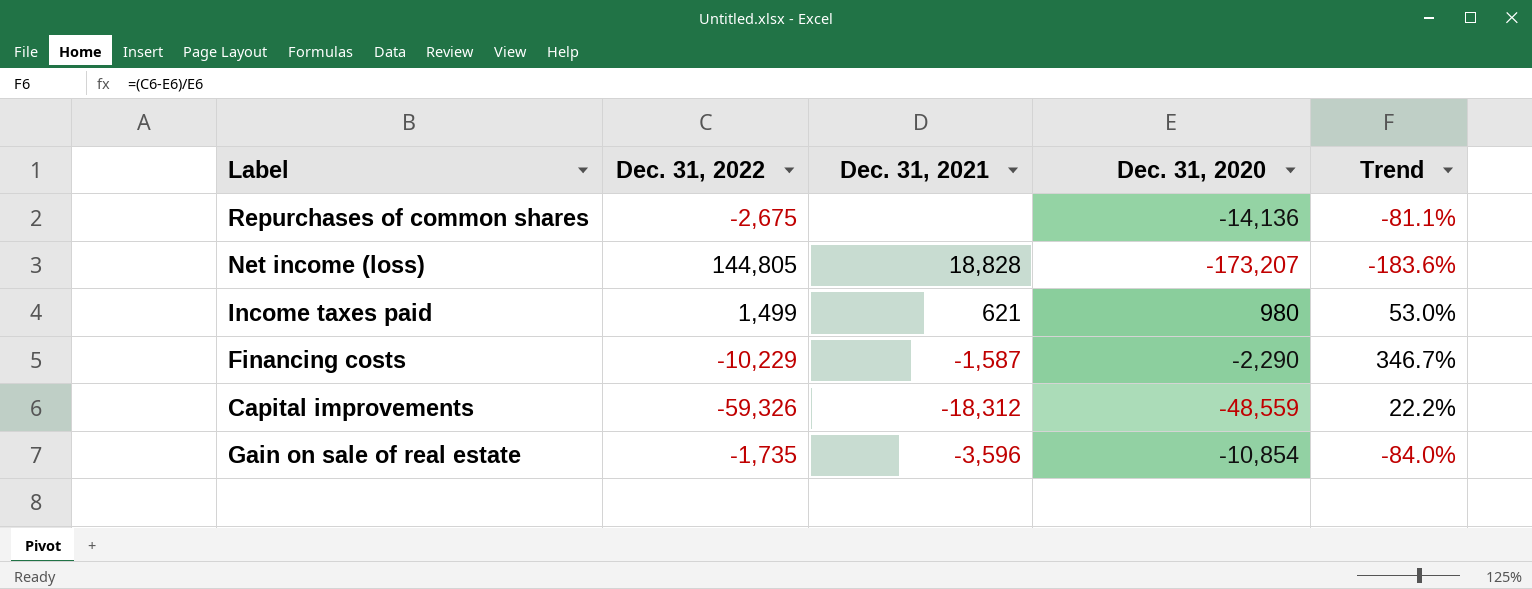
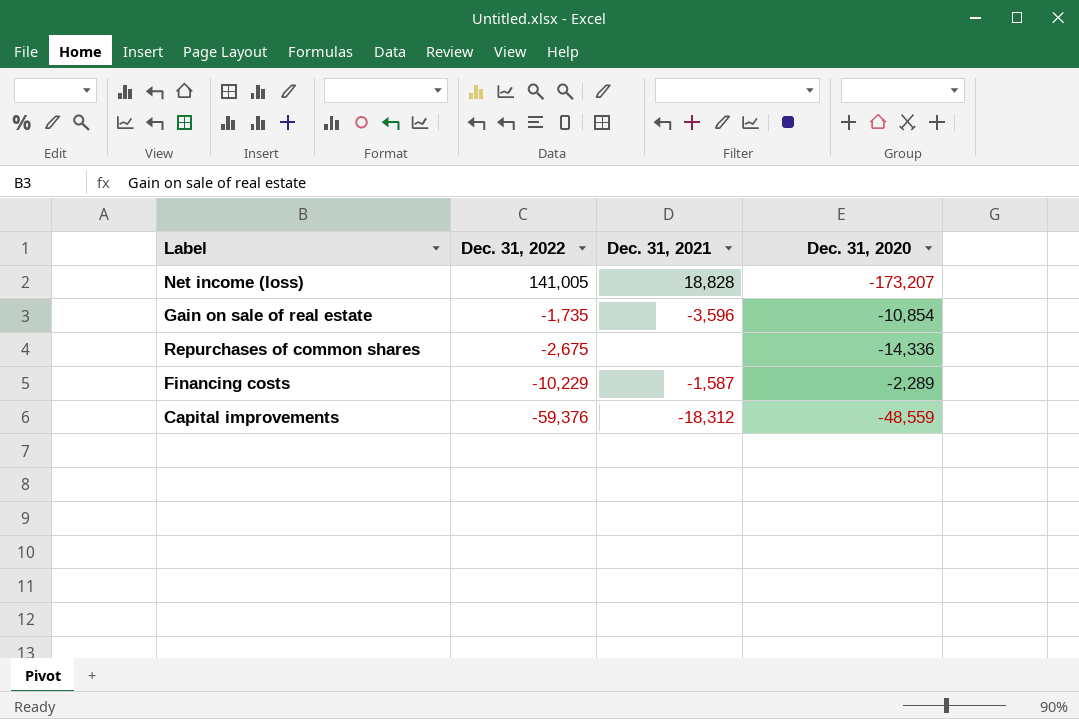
row order: none -> Dec. 31, 2022 descending
column Trend | formula: ([Dec. 31, 2022] - [Dec. 31, 2020]) / [Dec. 31, 2020] -> none
row Income taxes paid: 1,499 | 621 | 980 | 53.0% -> none
Net income (loss) | Dec. 31, 2022: 144,805 -> 141,005
Repurchases of common shares | Dec. 31, 2020: -14,136 -> -14,336
Financing costs | Dec. 31, 2020: -2,290 -> -2,289
Capital improvements | Dec. 31, 2022: -59,326 -> -59,376

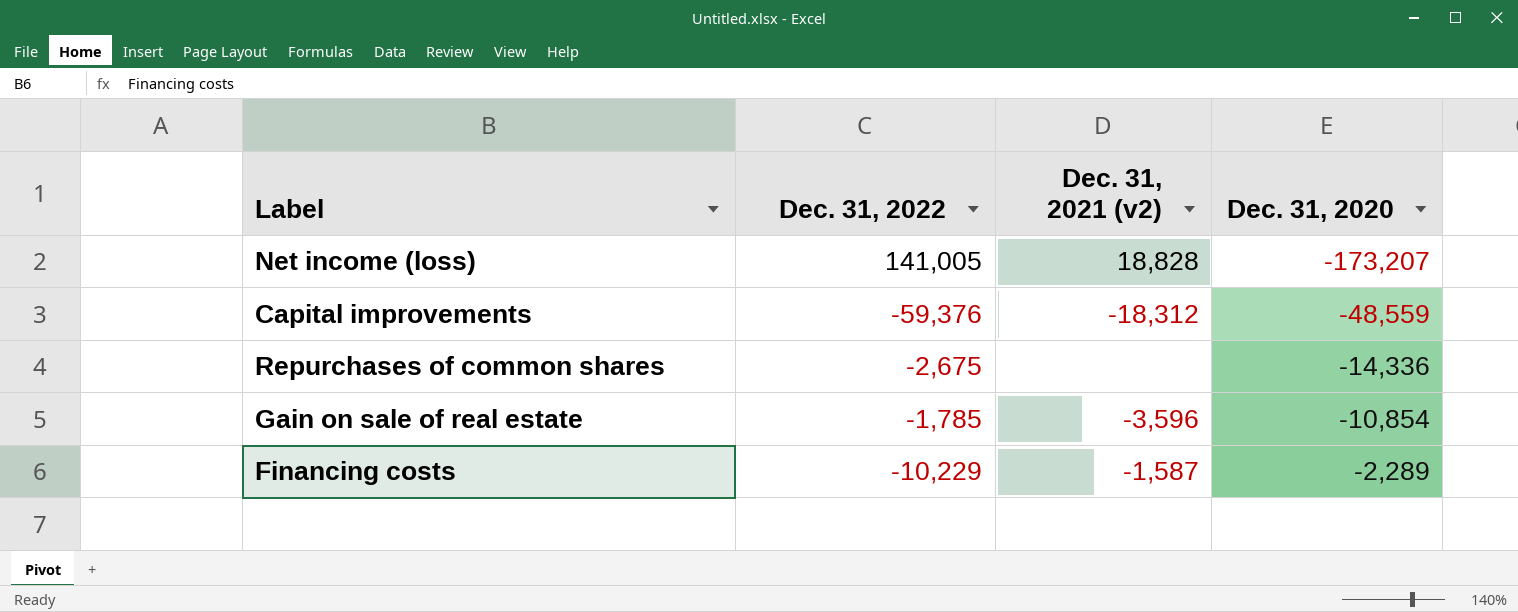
row order: Dec. 31, 2022 descending -> Dec. 31, 2020 ascending
column name: Dec. 31, 2021 -> Dec. 31, 2021 (v2)
Gain on sale of real estate | Dec. 31, 2022: -1,735 -> -1,785

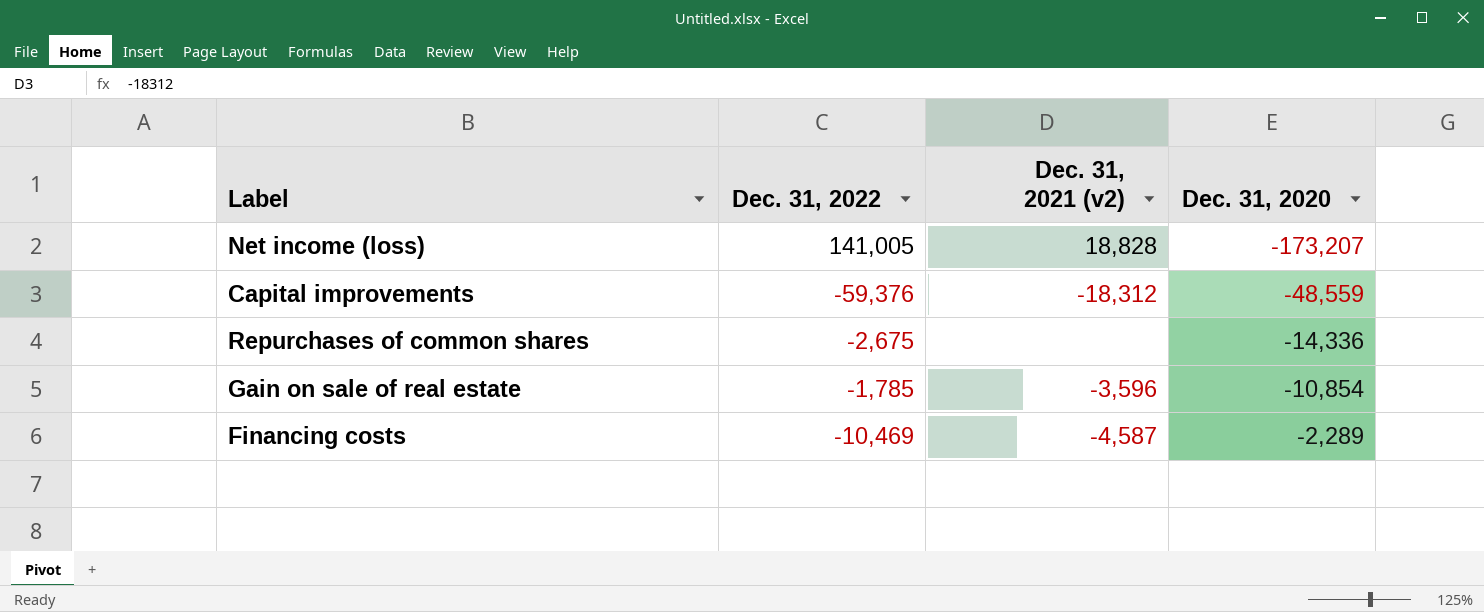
Financing costs | Dec. 31, 2022: -10,229 -> -10,469
Financing costs | Dec. 31, 2021 (v2): -1,587 -> -4,587

